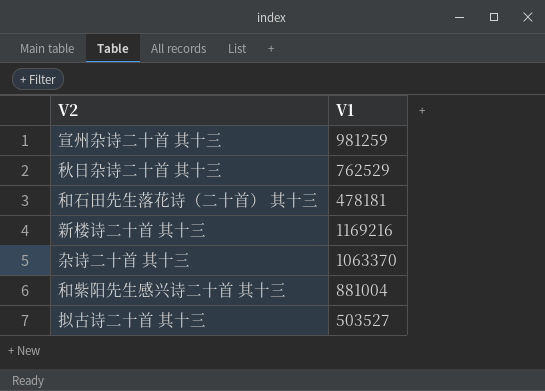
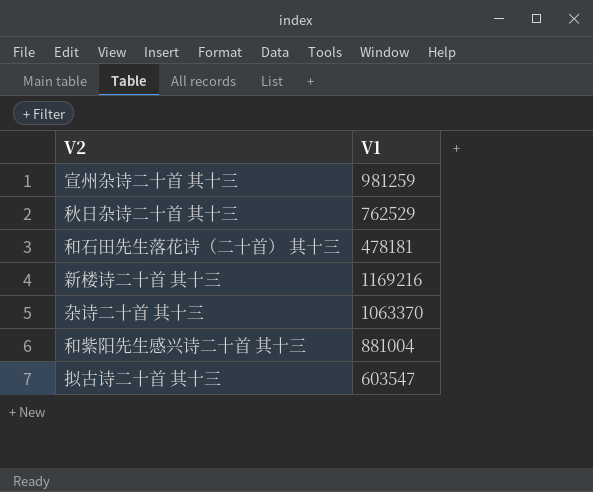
拟古诗二十首 其十三 | V1: 503527 -> 603547

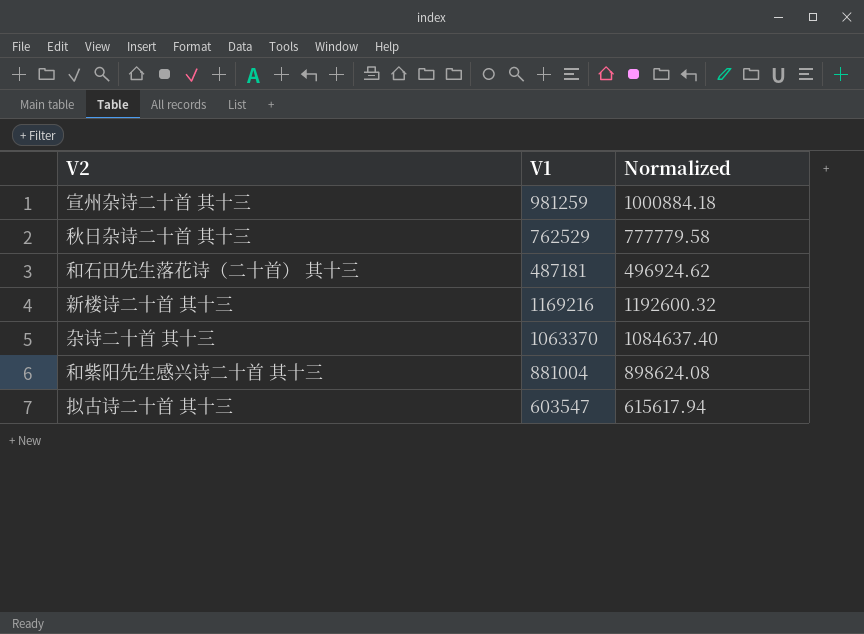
column Normalized | formula: none -> [V1] * 1.02
和石田先生落花诗（二十首） 其十三 | V1: 478181 -> 487181

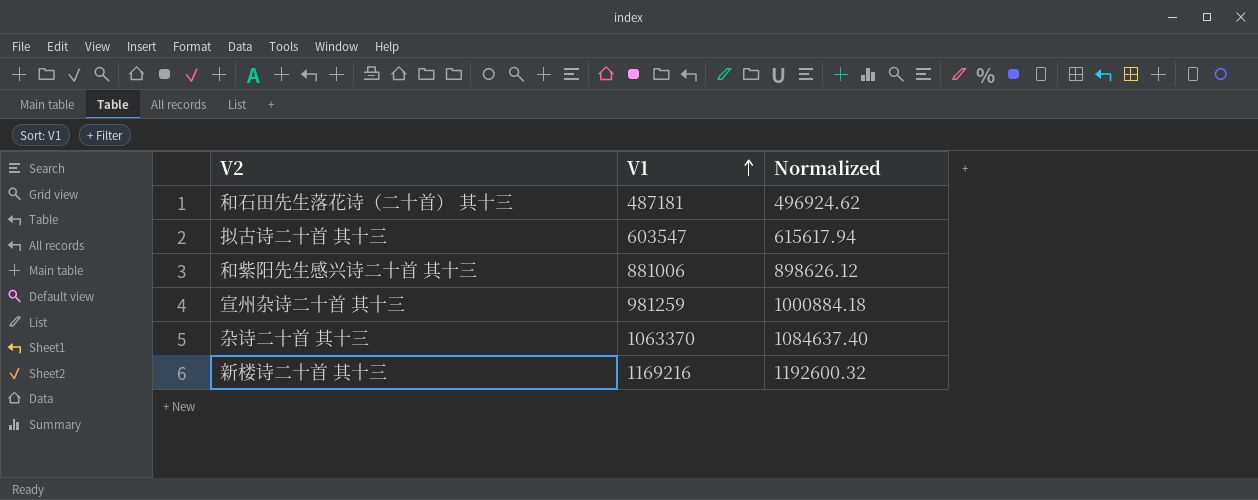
row order: none -> V1 ascending
row 秋日杂诗二十首 其十三: 762529 | 777779.58 -> none
和紫阳先生感兴诗二十首 其十三 | V1: 881004 -> 881006
和紫阳先生感兴诗二十首 其十三 | Normalized: 898624.08 -> 898626.12

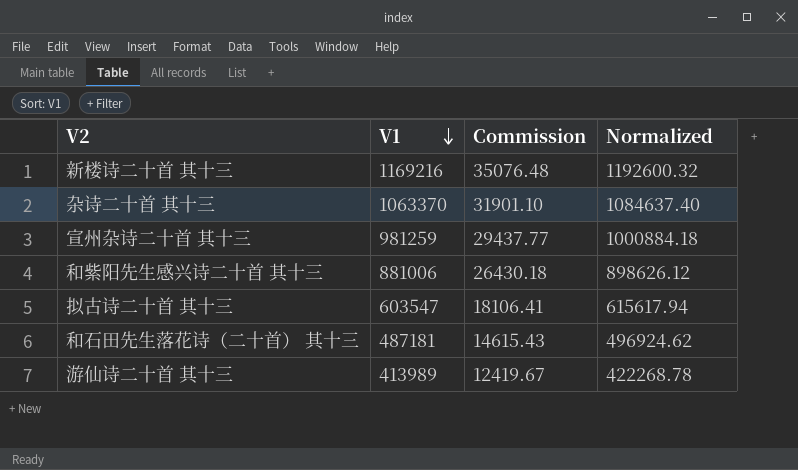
row order: V1 ascending -> V1 descending
column Commission | formula: none -> [V1] * 0.03
row 游仙诗二十首 其十三: none -> 413989 | 12419.67 | 422268.78

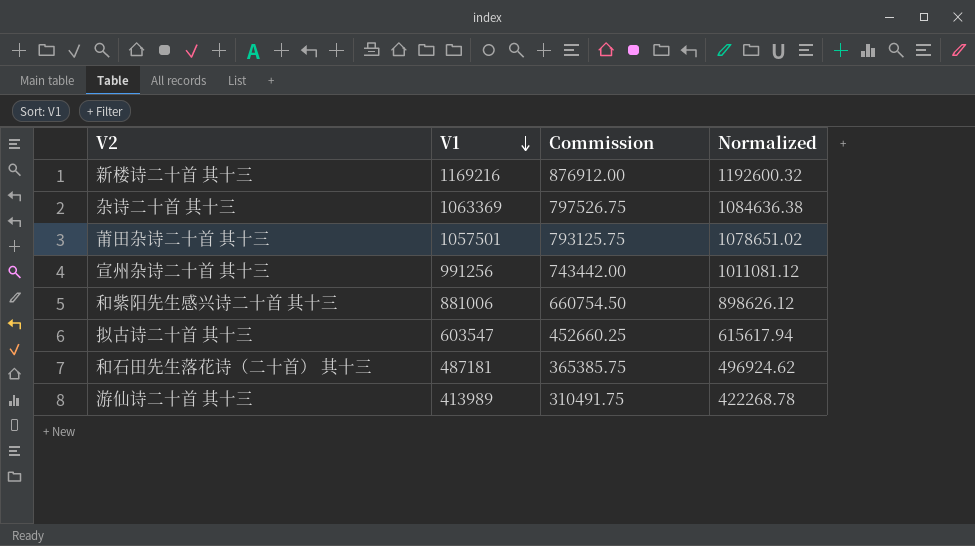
column Commission | formula: [V1] * 0.03 -> [V1] * 0.75
杂诗二十首 其十三 | V1: 1063370 -> 1063369
杂诗二十首 其十三 | Normalized: 1084637.40 -> 1084636.38
row 莆田杂诗二十首 其十三: none -> 1057501 | 793125.75 | 1078651.02
宣州杂诗二十首 其十三 | V1: 981259 -> 991256
宣州杂诗二十首 其十三 | Normalized: 1000884.18 -> 1011081.12

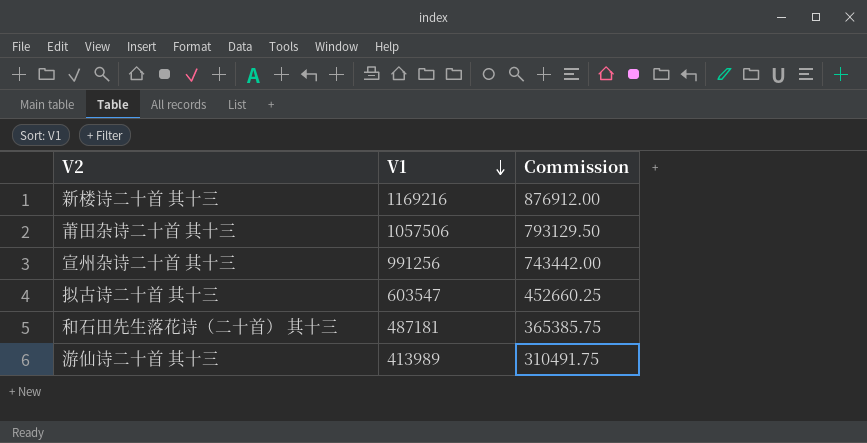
column Normalized | formula: [V1] * 1.02 -> none
row 杂诗二十首 其十三: 1063369 | 797526.75 | 1084636.38 -> none
row 和紫阳先生感兴诗二十首 其十三: 881006 | 660754.50 | 898626.12 -> none
莆田杂诗二十首 其十三 | V1: 1057501 -> 1057506
莆田杂诗二十首 其十三 | Commission: 793125.75 -> 793129.50

